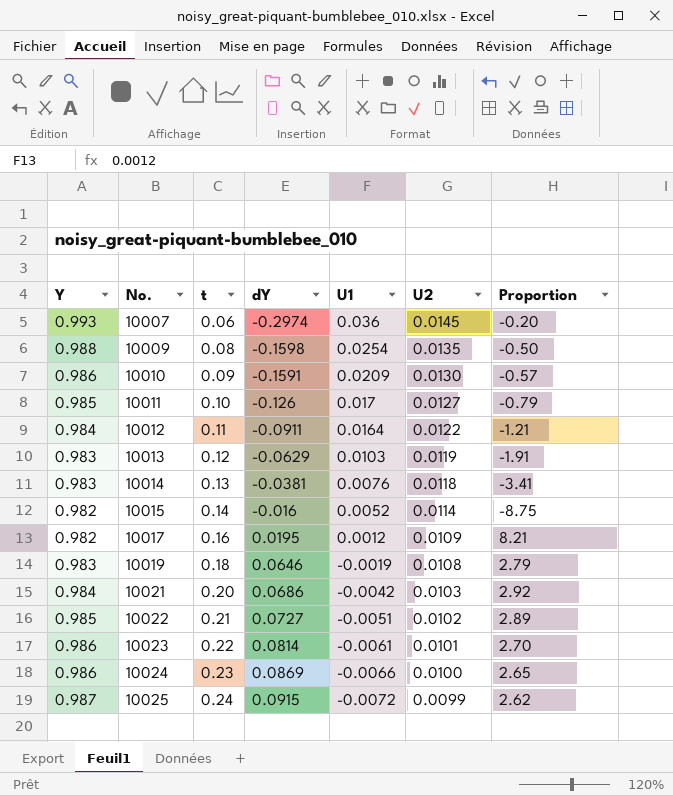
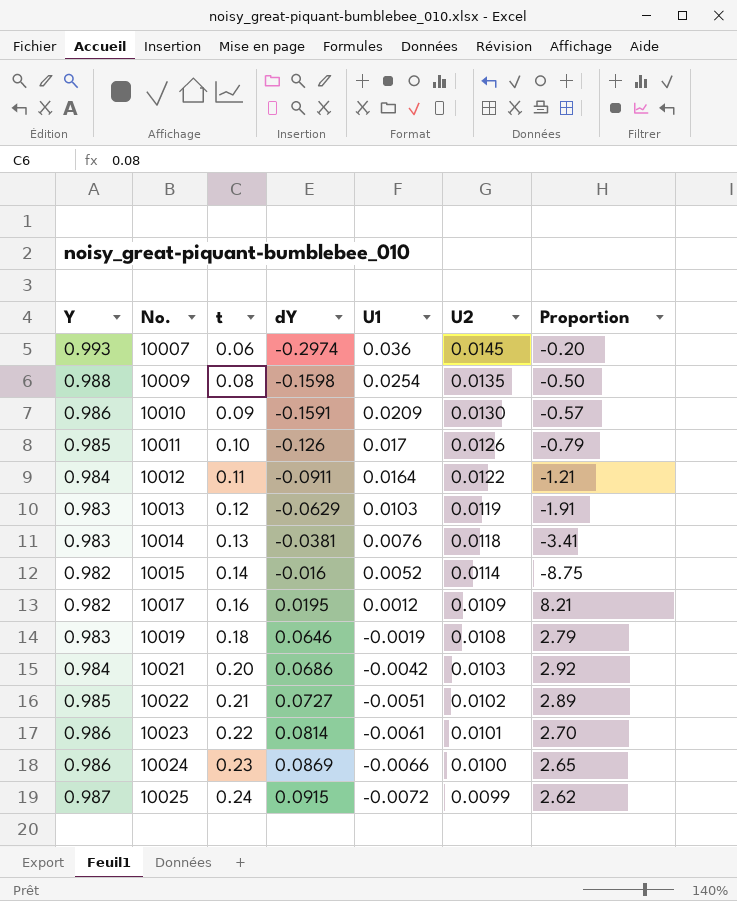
10011 | U2: 0.0127 -> 0.0126

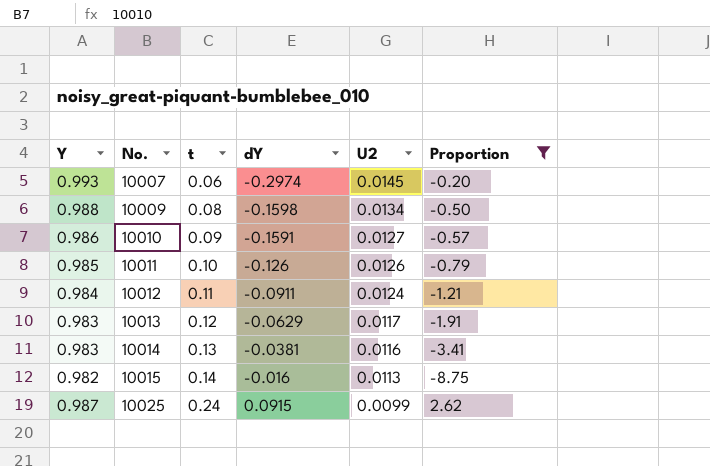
filter: none -> Proportion <= 2.62
column U1 | position: 5 -> none
10009 | U2: 0.0135 -> 0.0134
10010 | U2: 0.0130 -> 0.0127
10012 | U2: 0.0122 -> 0.0124
10013 | U2: 0.0119 -> 0.0117
10014 | U2: 0.0118 -> 0.0116
10015 | U2: 0.0114 -> 0.0113

